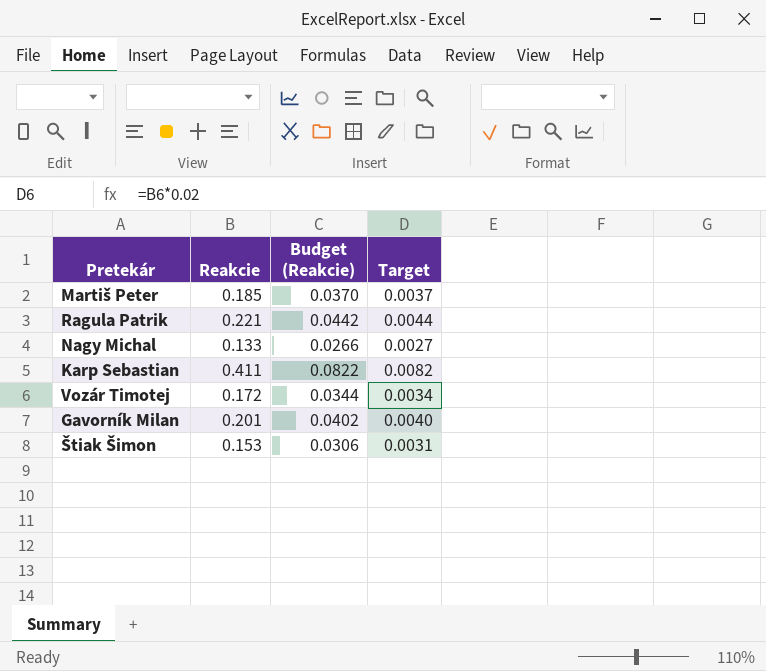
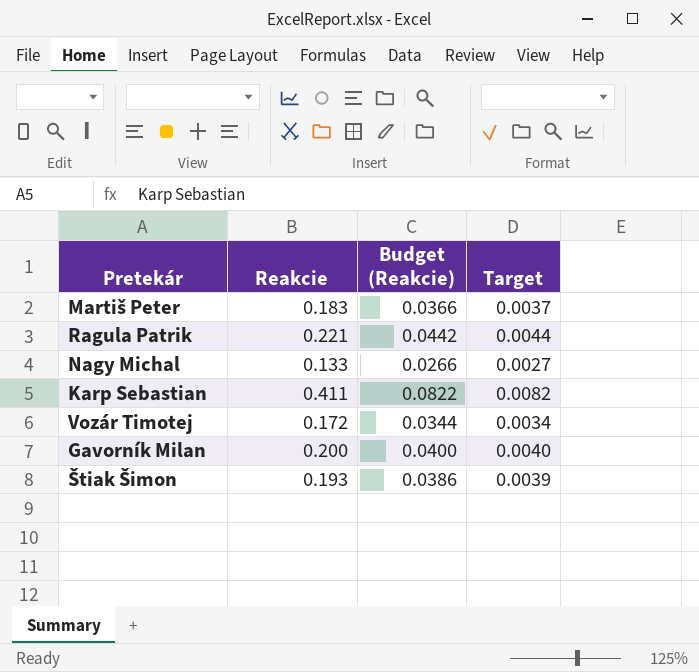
Martiš Peter | Reakcie: 0.185 -> 0.183
Martiš Peter | Budget (Reakcie): 0.0370 -> 0.0366
Gavorník Milan | Reakcie: 0.201 -> 0.200
Gavorník Milan | Budget (Reakcie): 0.0402 -> 0.0400
Štiak Šimon | Reakcie: 0.153 -> 0.193
Štiak Šimon | Budget (Reakcie): 0.0306 -> 0.0386
Štiak Šimon | Target: 0.0031 -> 0.0039

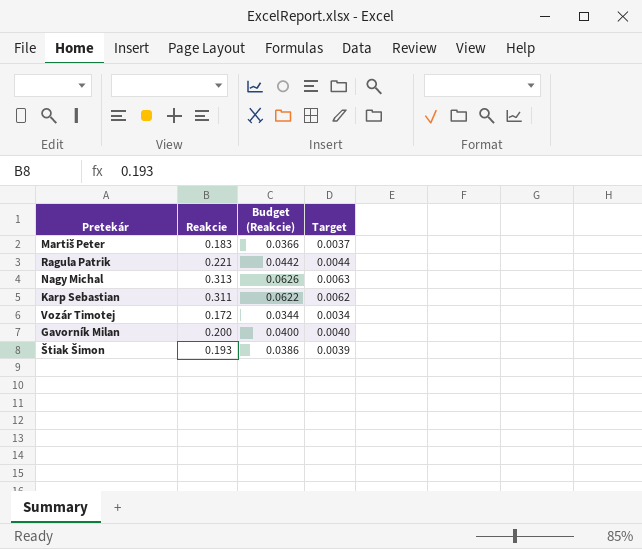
Nagy Michal | Reakcie: 0.133 -> 0.313
Nagy Michal | Budget (Reakcie): 0.0266 -> 0.0626
Nagy Michal | Target: 0.0027 -> 0.0063
Karp Sebastian | Reakcie: 0.411 -> 0.311
Karp Sebastian | Budget (Reakcie): 0.0822 -> 0.0622
Karp Sebastian | Target: 0.0082 -> 0.0062

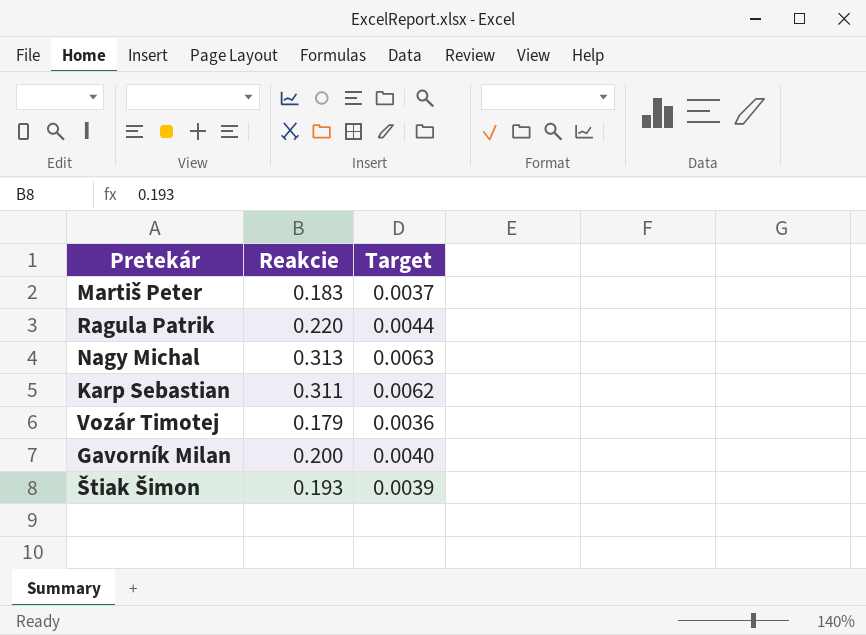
column Budget (Reakcie) | formula: [Reakcie] * 0.2 -> none
Ragula Patrik | Reakcie: 0.221 -> 0.220
Vozár Timotej | Reakcie: 0.172 -> 0.179
Vozár Timotej | Target: 0.0034 -> 0.0036

